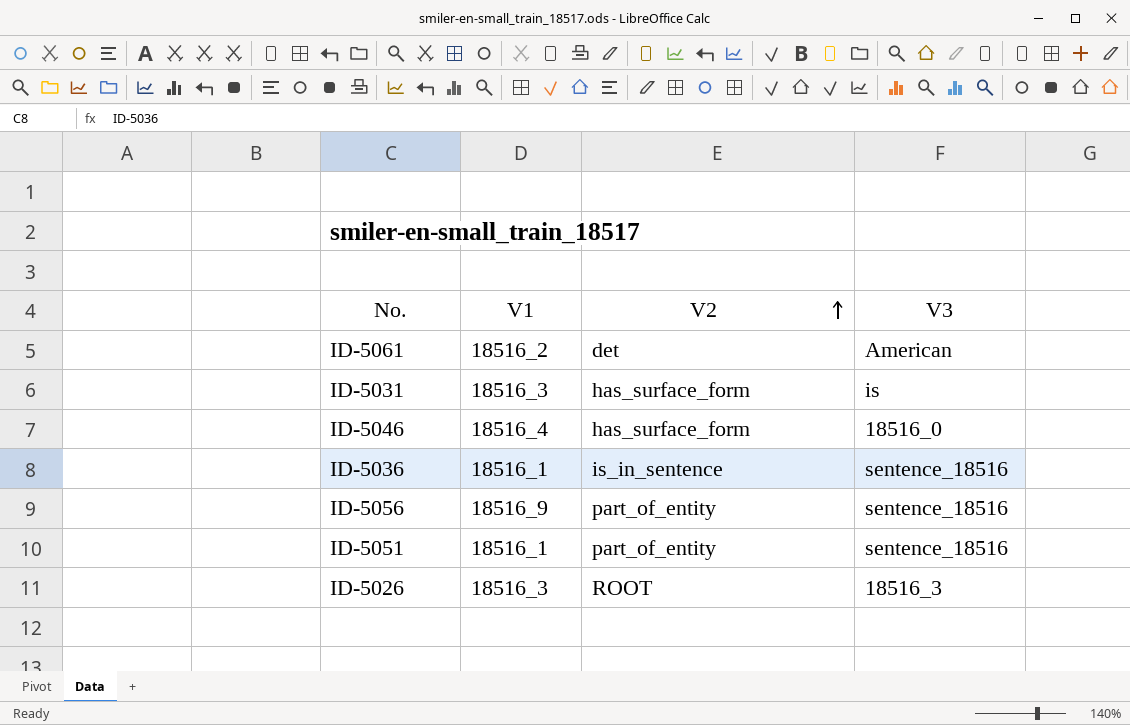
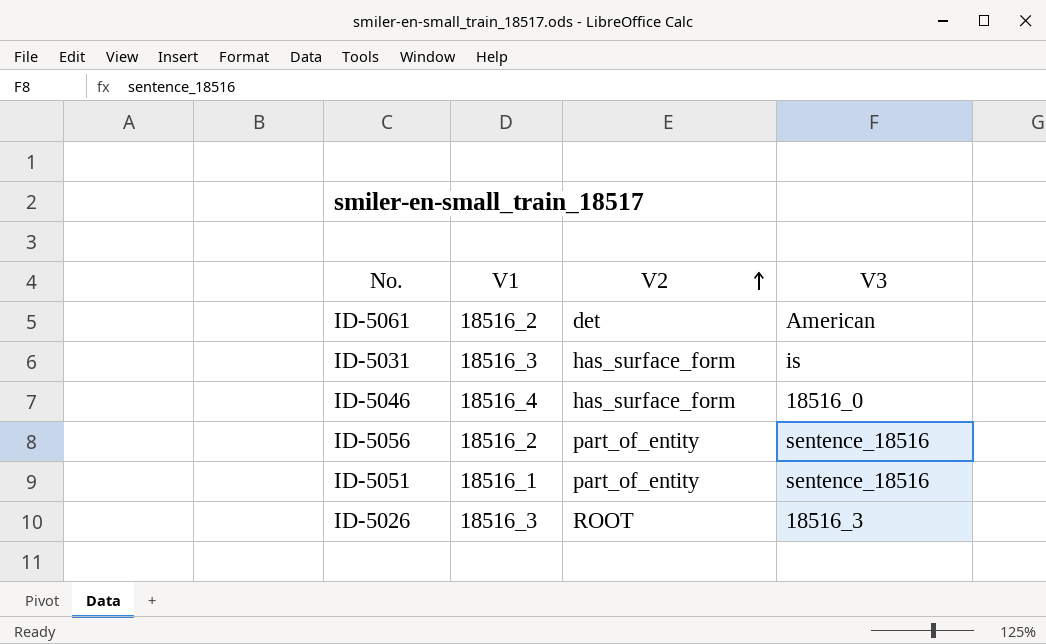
row ID-5036: 18516_1 | is_in_sentence | sentence_18516 -> none
ID-5056 | V1: 18516_9 -> 18516_2

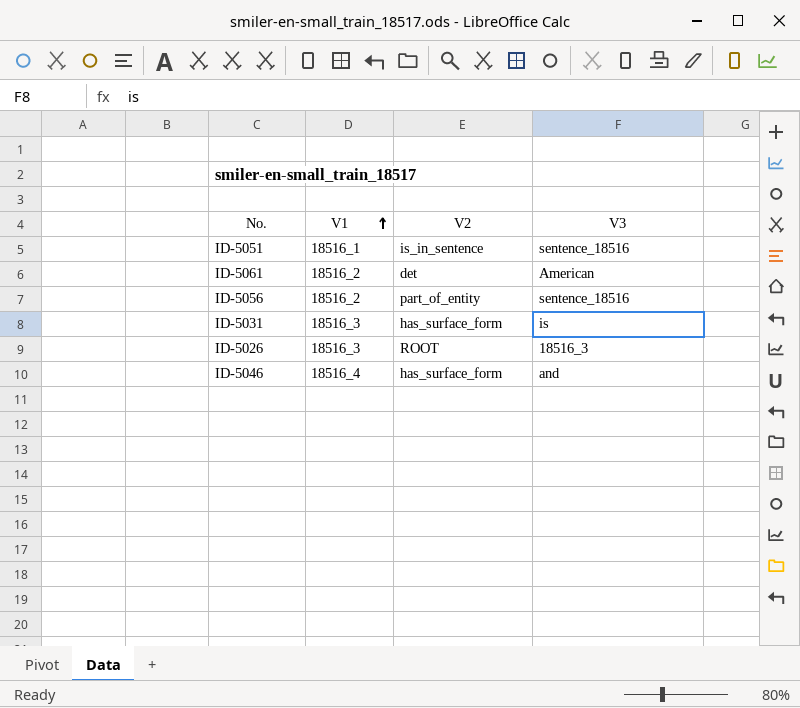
row order: V2 ascending -> V1 ascending
ID-5051 | V2: part_of_entity -> is_in_sentence
ID-5046 | V3: 18516_0 -> and

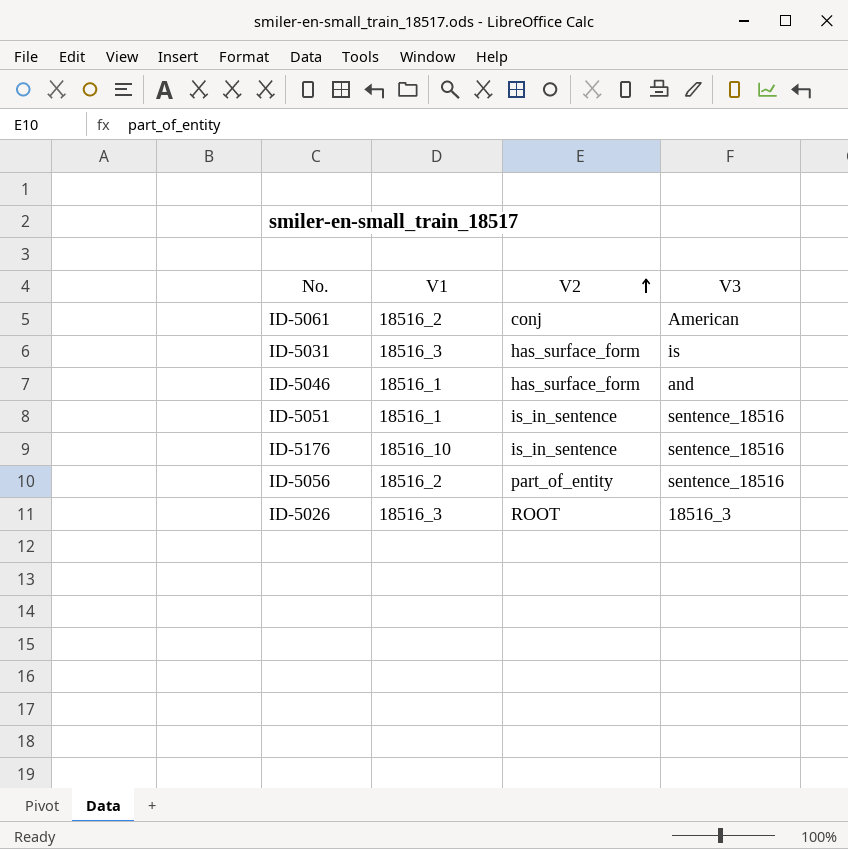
row order: V1 ascending -> V2 ascending
ID-5061 | V2: det -> conj
ID-5046 | V1: 18516_4 -> 18516_1
row ID-5176: none -> 18516_10 | is_in_sentence | sentence_18516

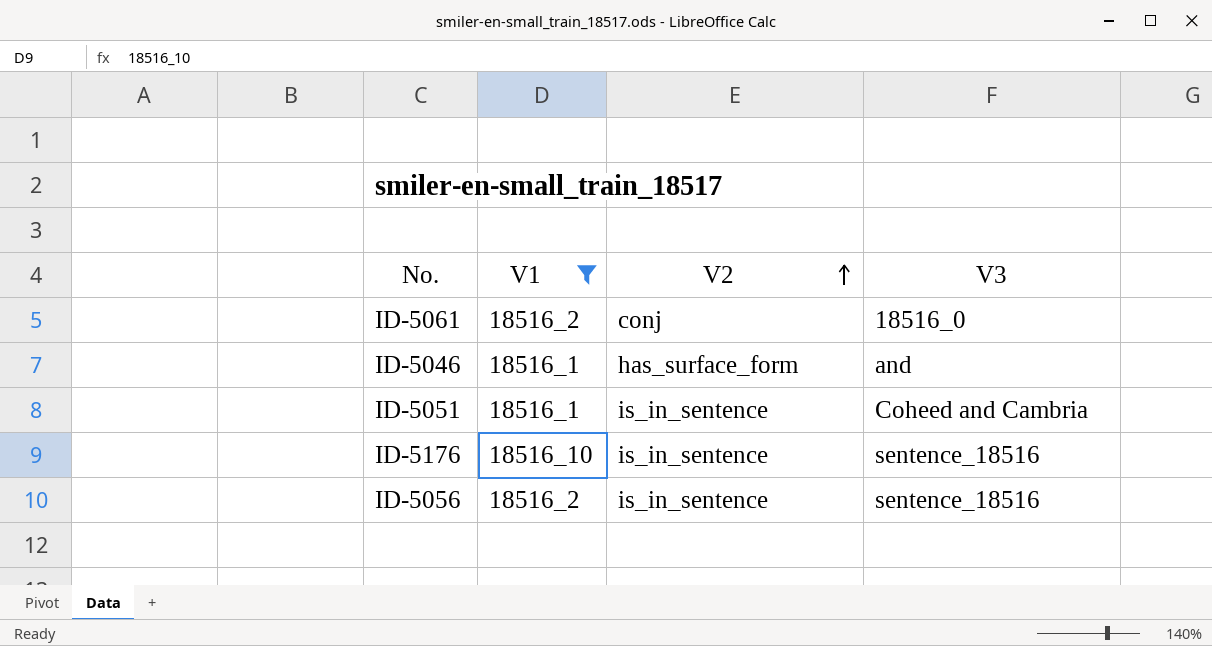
filter: none -> V1 != 18516_3
ID-5061 | V3: American -> 18516_0
ID-5051 | V3: sentence_18516 -> Coheed and Cambria
ID-5056 | V2: part_of_entity -> is_in_sentence

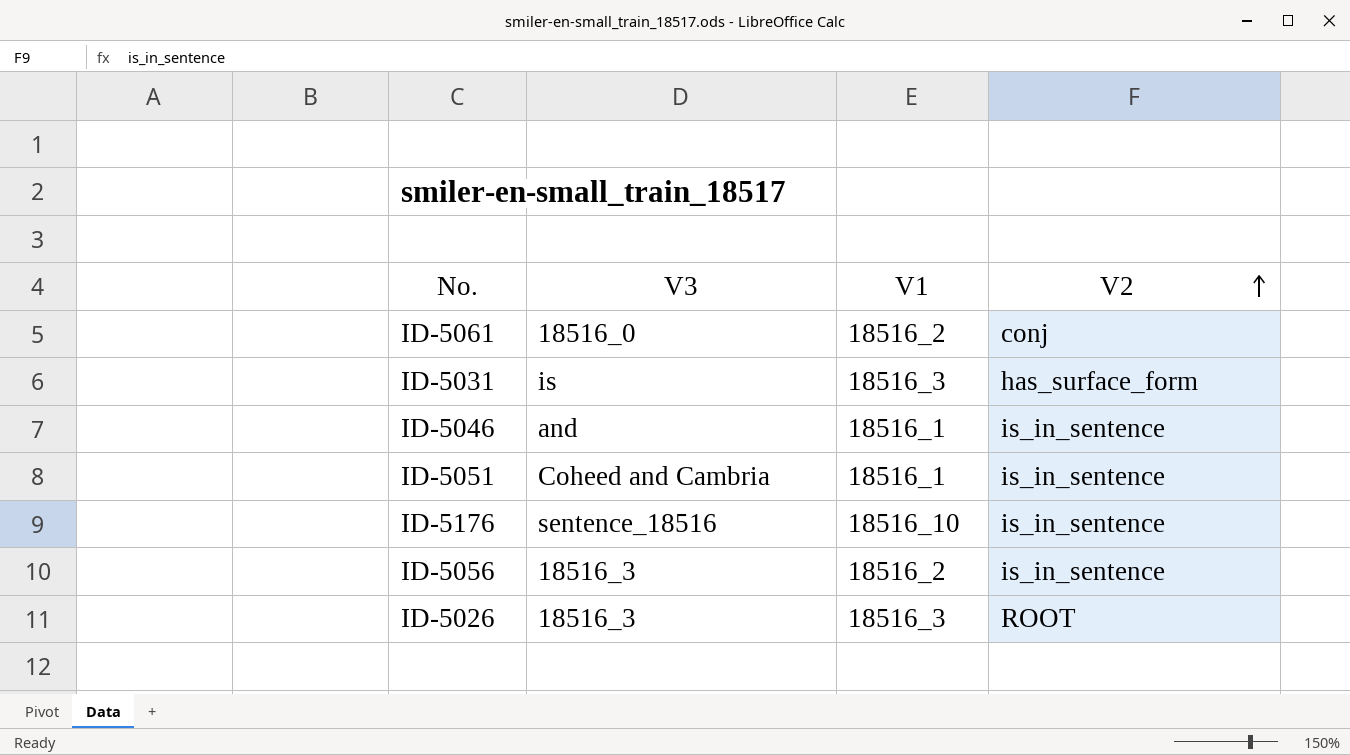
filter: V1 != 18516_3 -> none
column V3 | position: 4 -> 2
ID-5046 | V2: has_surface_form -> is_in_sentence
ID-5056 | V3: sentence_18516 -> 18516_3

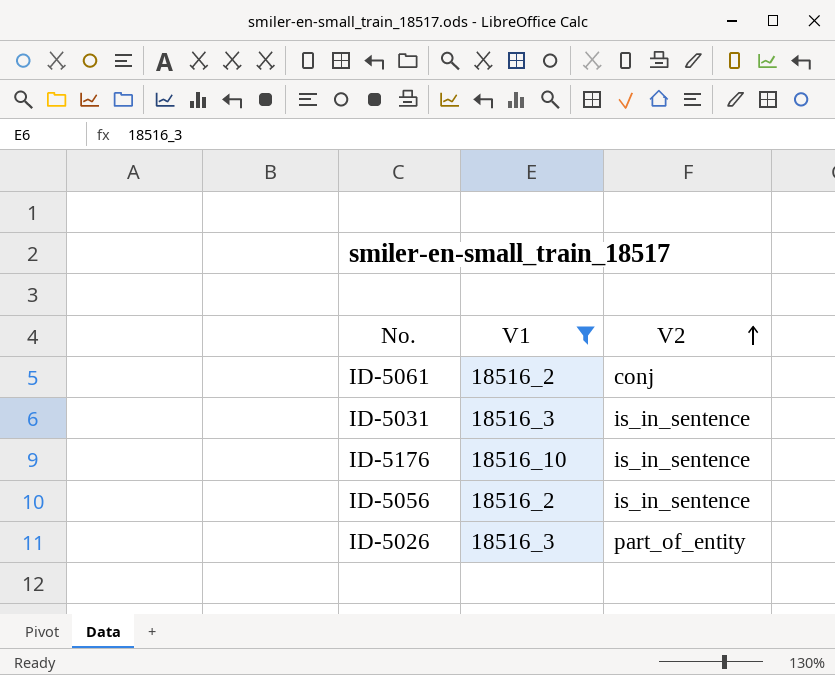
filter: none -> V1 != 18516_1
column V3 | position: 2 -> none
ID-5031 | V2: has_surface_form -> is_in_sentence
ID-5026 | V2: ROOT -> part_of_entity

